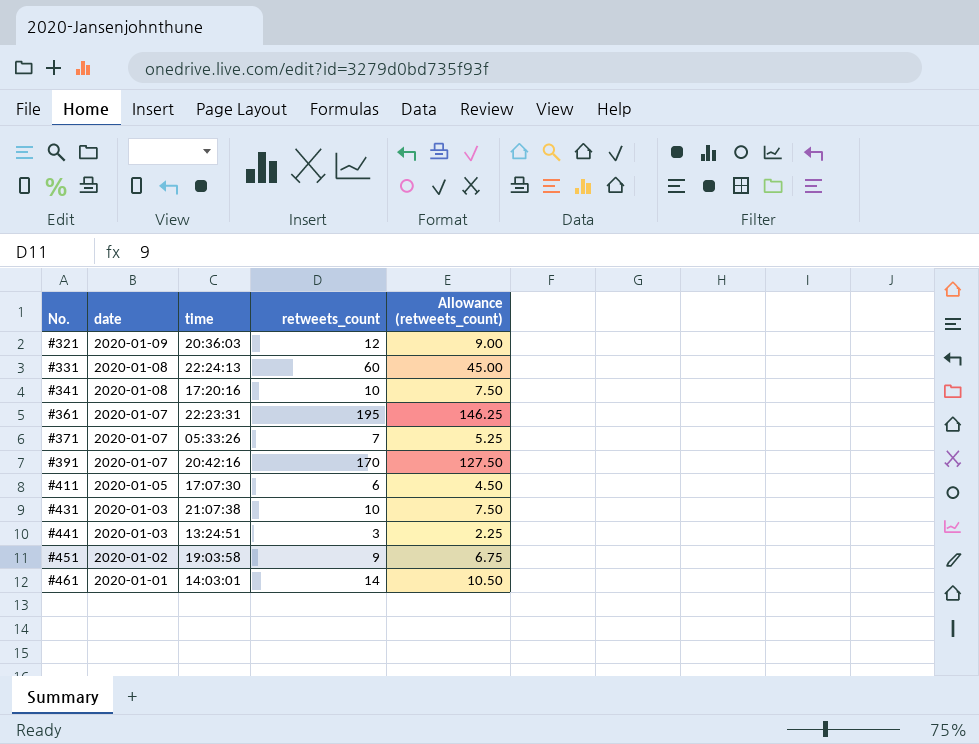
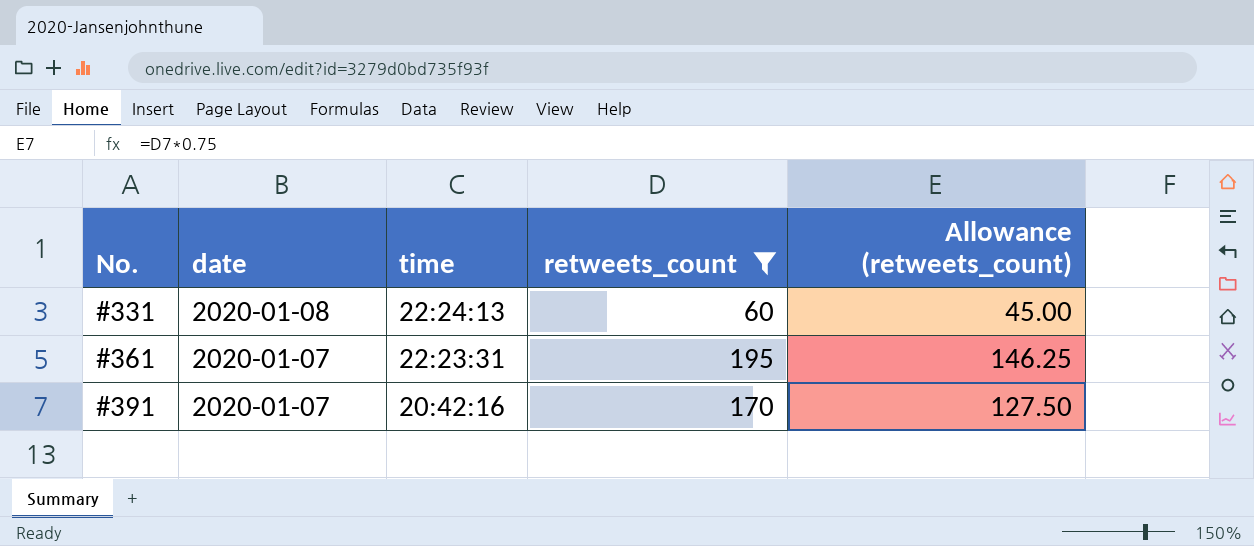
filter: none -> retweets_count >= 60

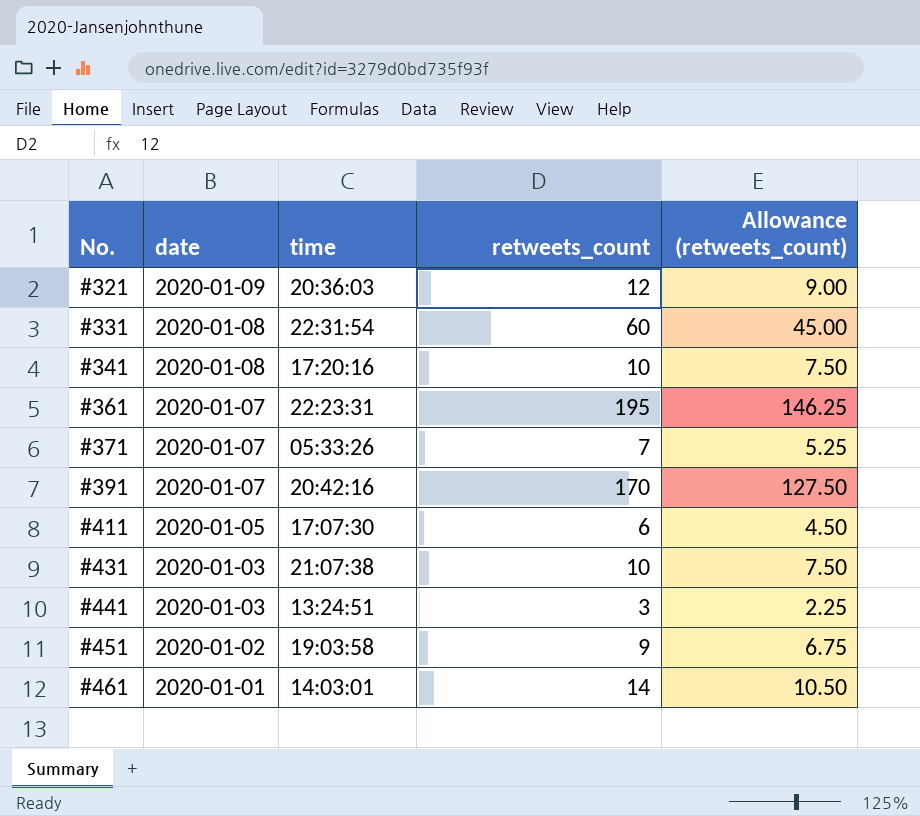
filter: retweets_count >= 60 -> none
#331 | time: 22:24:13 -> 22:31:54

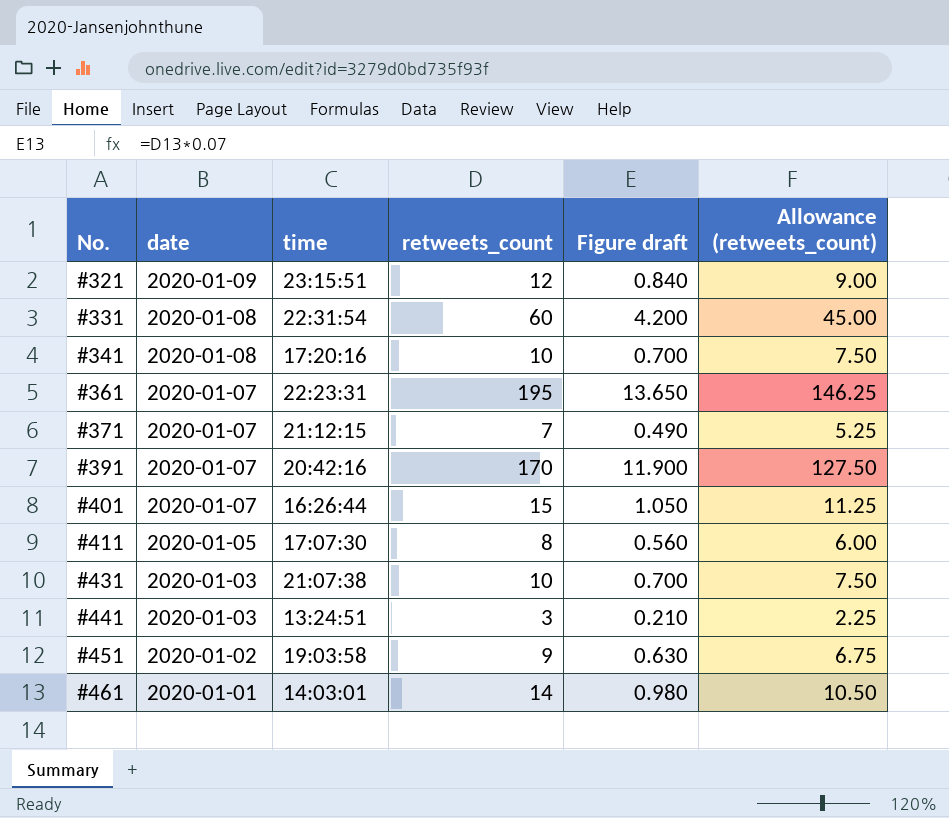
column Figure draft | formula: none -> [retweets_count] * 0.07
#321 | time: 20:36:03 -> 23:15:51
#371 | time: 05:33:26 -> 21:12:15
row #401: none -> 2020-01-07 | 16:26:44 | 15 | 1.050 | 11.25
#411 | retweets_count: 6 -> 8
#411 | Allowance (retweets_count): 4.50 -> 6.00

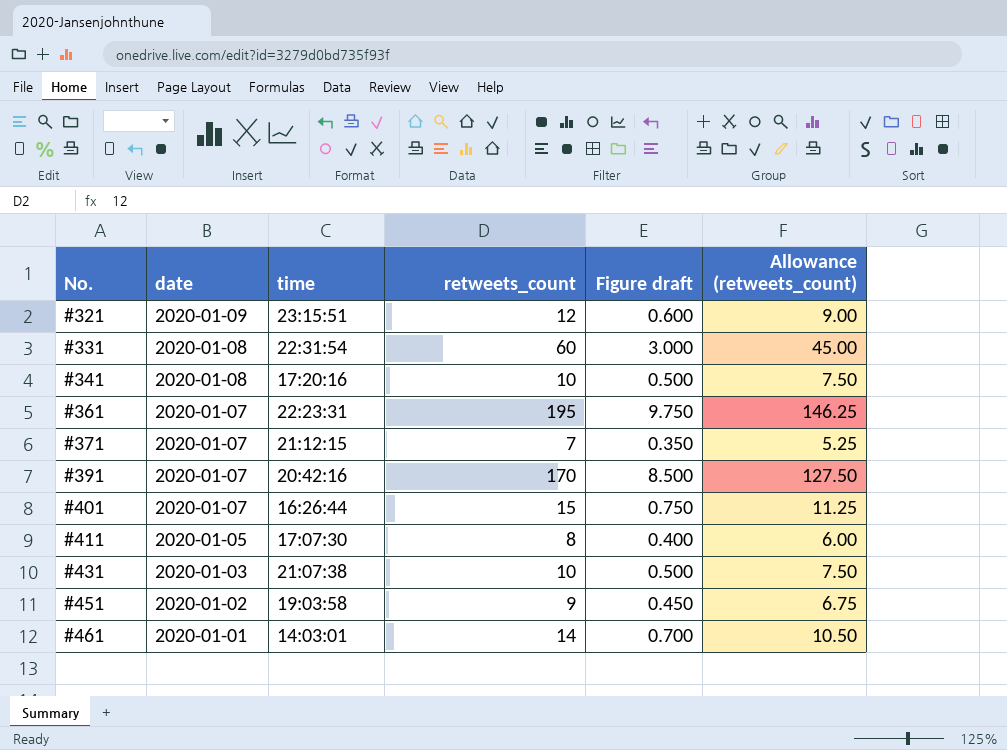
column Figure draft | formula: [retweets_count] * 0.07 -> [retweets_count] * 0.05
row #441: 2020-01-03 | 13:24:51 | 3 | 0.210 | 2.25 -> none

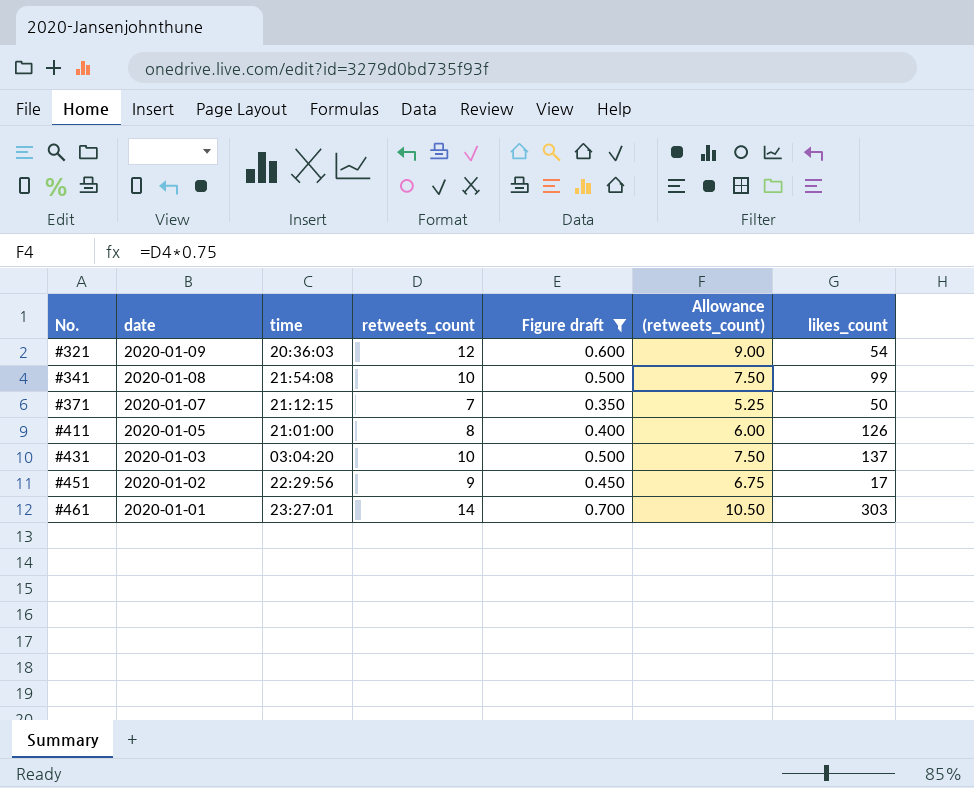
filter: none -> Figure draft <= 0.700
column likes_count | position: none -> 7
#321 | time: 23:15:51 -> 20:36:03
#341 | time: 17:20:16 -> 21:54:08
#411 | time: 17:07:30 -> 21:01:00
#431 | time: 21:07:38 -> 03:04:20
#451 | time: 19:03:58 -> 22:29:56
#461 | time: 14:03:01 -> 23:27:01

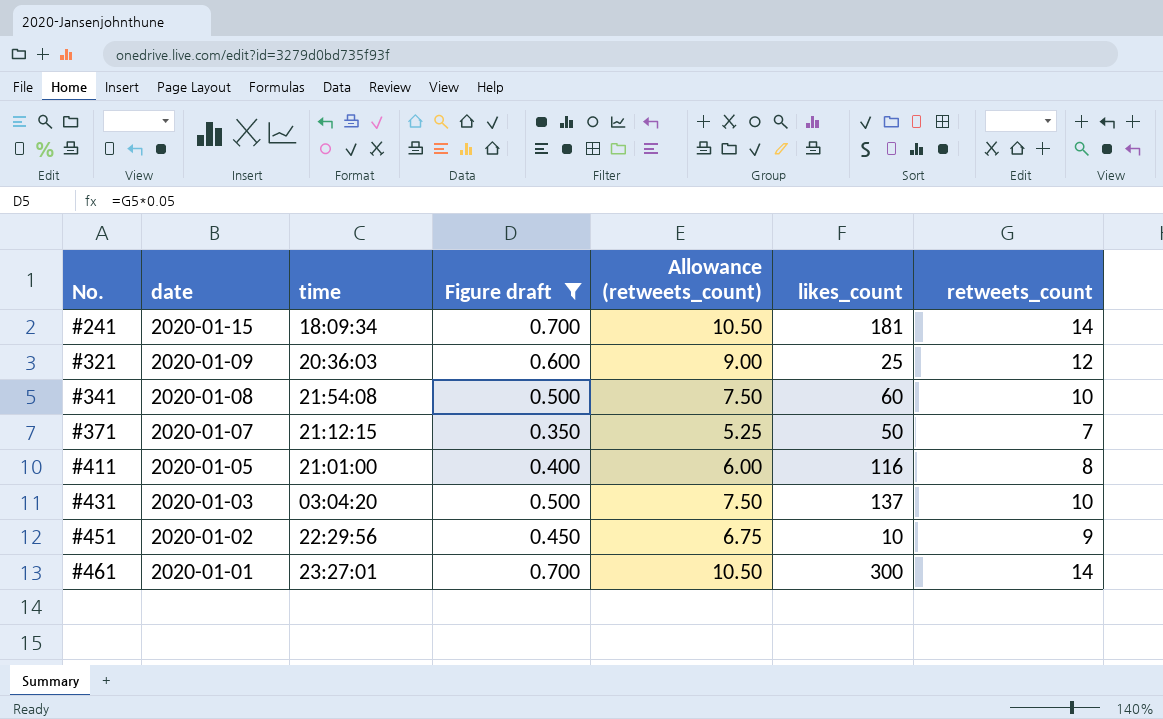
column retweets_count | position: 4 -> 7
row #241: none -> 2020-01-15 | 18:09:34 | 0.700 | 10.50 | 181 | 14
#321 | likes_count: 54 -> 25
#341 | likes_count: 99 -> 60
#411 | likes_count: 126 -> 116
#451 | likes_count: 17 -> 10
#461 | likes_count: 303 -> 300

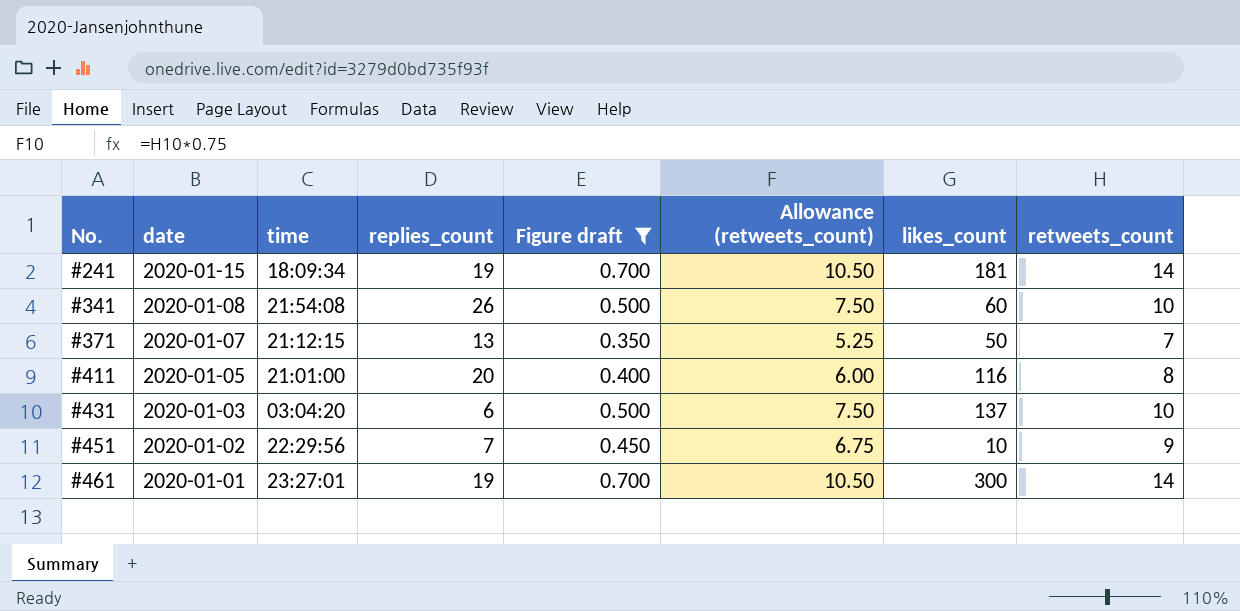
column replies_count | position: none -> 4
row #321: 2020-01-09 | 20:36:03 | 0.600 | 9.00 | 25 | 12 -> none

